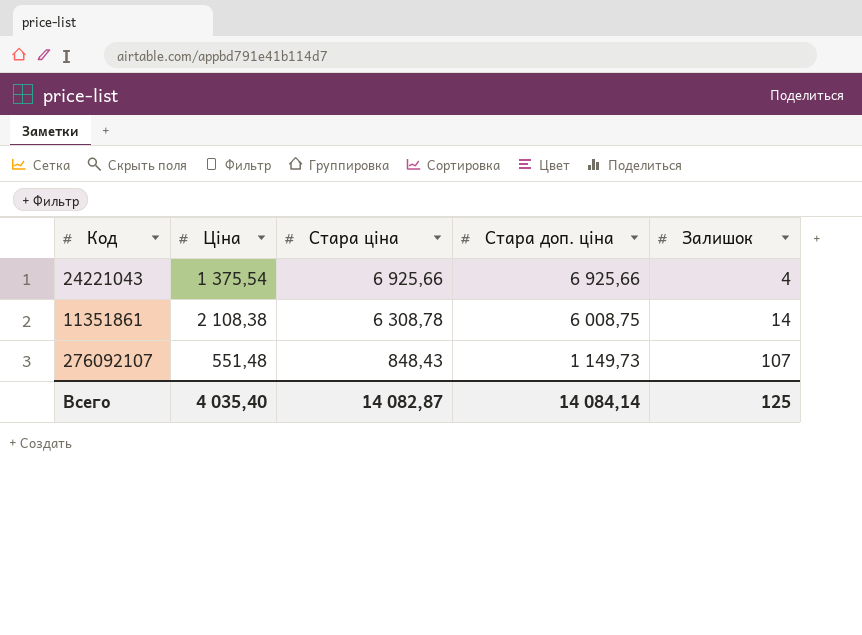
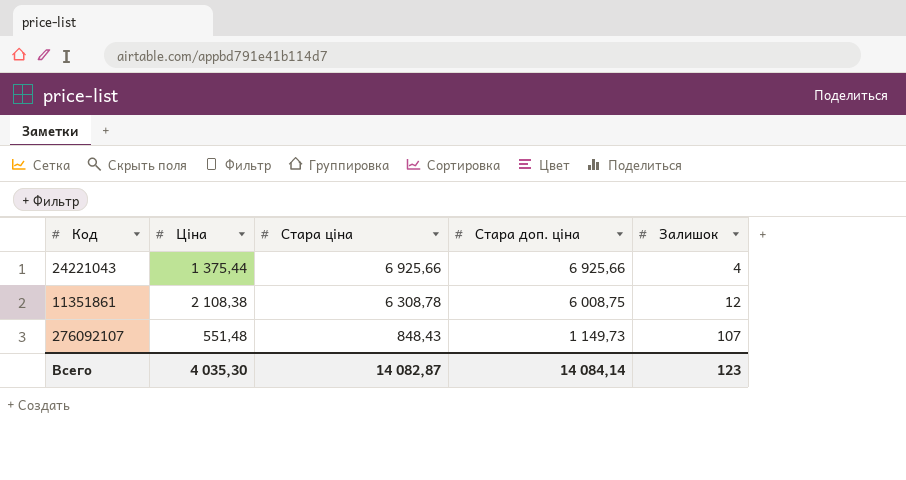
24221043 | Ціна: 1 375,54 -> 1 375,44
11351861 | Залишок: 14 -> 12
Всего | Ціна: 4 035,40 -> 4 035,30
Всего | Залишок: 125 -> 123

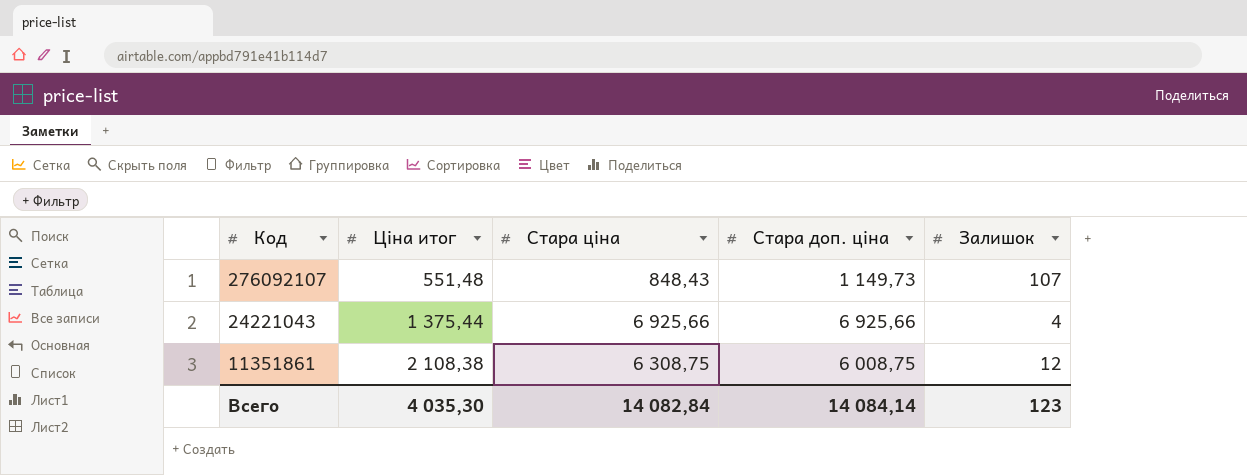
row order: Стара ціна descending -> Код descending
column name: Ціна -> Ціна итог
11351861 | Стара ціна: 6 308,78 -> 6 308,75
Всего | Стара ціна: 14 082,87 -> 14 082,84

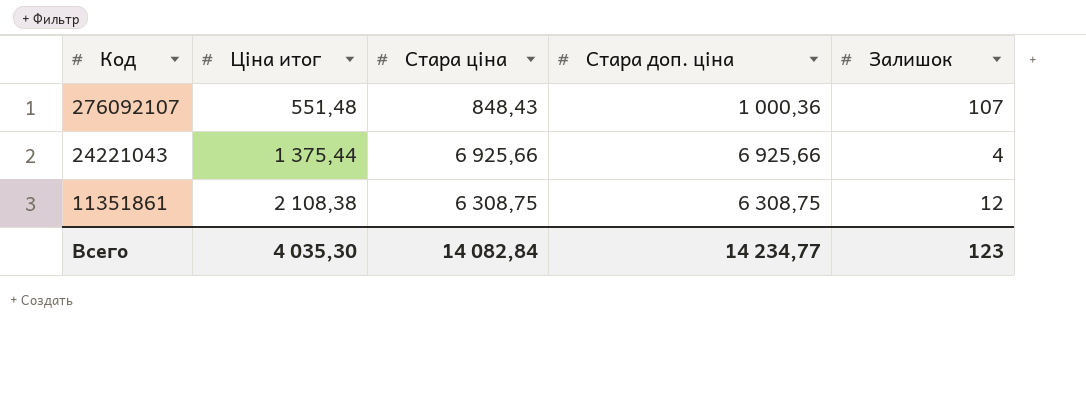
276092107 | Стара доп. ціна: 1 149,73 -> 1 000,36
11351861 | Стара доп. ціна: 6 008,75 -> 6 308,75
Всего | Стара доп. ціна: 14 084,14 -> 14 234,77

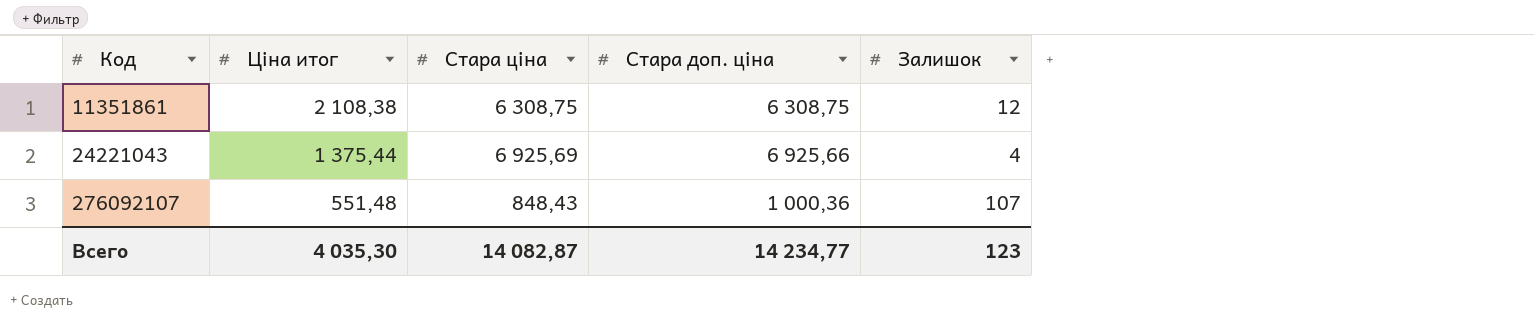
row order: Код descending -> Код ascending
24221043 | Стара ціна: 6 925,66 -> 6 925,69
Всего | Стара ціна: 14 082,84 -> 14 082,87

